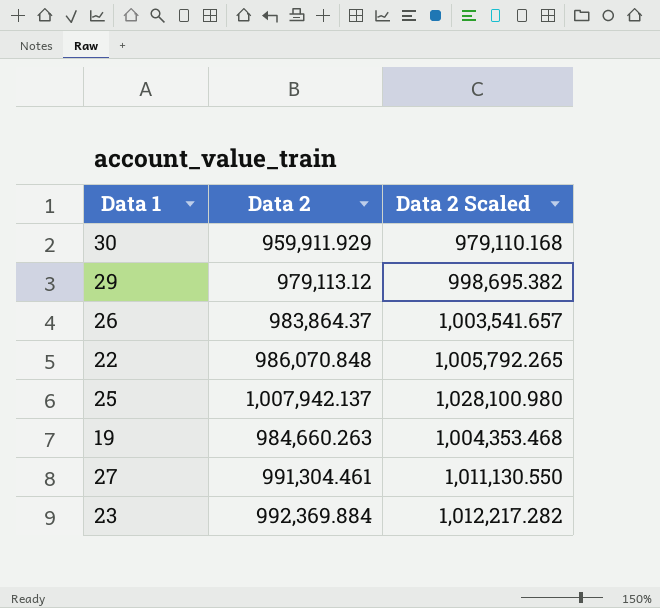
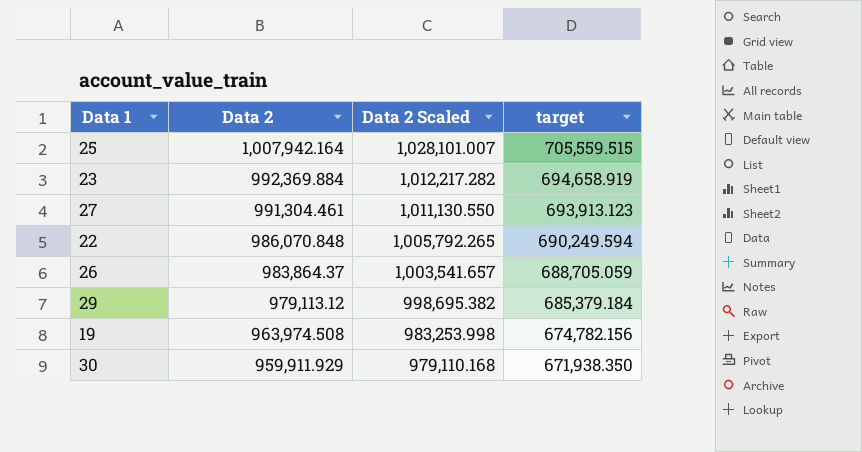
row order: none -> Data 2 descending
column target | formula: none -> [Data 2] * 0.7
25 | Data 2: 1,007,942.137 -> 1,007,942.164
25 | Data 2 Scaled: 1,028,100.980 -> 1,028,101.007
19 | Data 2: 984,660.263 -> 963,974.508
19 | Data 2 Scaled: 1,004,353.468 -> 983,253.998

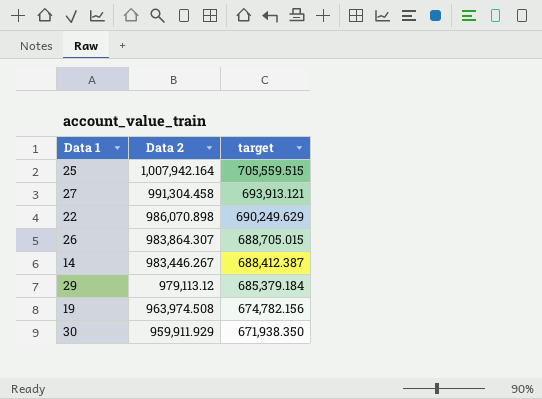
column Data 2 Scaled | formula: [Data 2] * 1.02 -> none
row 23: 992,369.884 | 1,012,217.282 | 694,658.919 -> none
27 | Data 2: 991,304.461 -> 991,304.458
27 | target: 693,913.123 -> 693,913.121
22 | Data 2: 986,070.848 -> 986,070.898
22 | target: 690,249.594 -> 690,249.629
26 | Data 2: 983,864.37 -> 983,864.307
26 | target: 688,705.059 -> 688,705.015
row 14: none -> 983,446.267 | 688,412.387

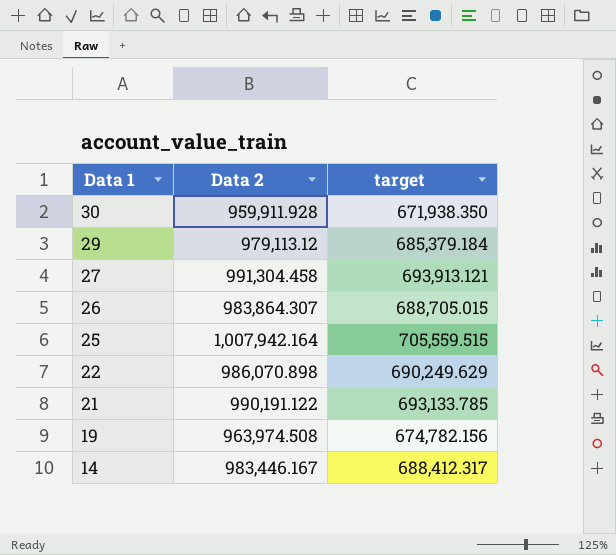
row order: Data 2 descending -> Data 1 descending
30 | Data 2: 959,911.929 -> 959,911.928
row 21: none -> 990,191.122 | 693,133.785
14 | Data 2: 983,446.267 -> 983,446.167
14 | target: 688,412.387 -> 688,412.317

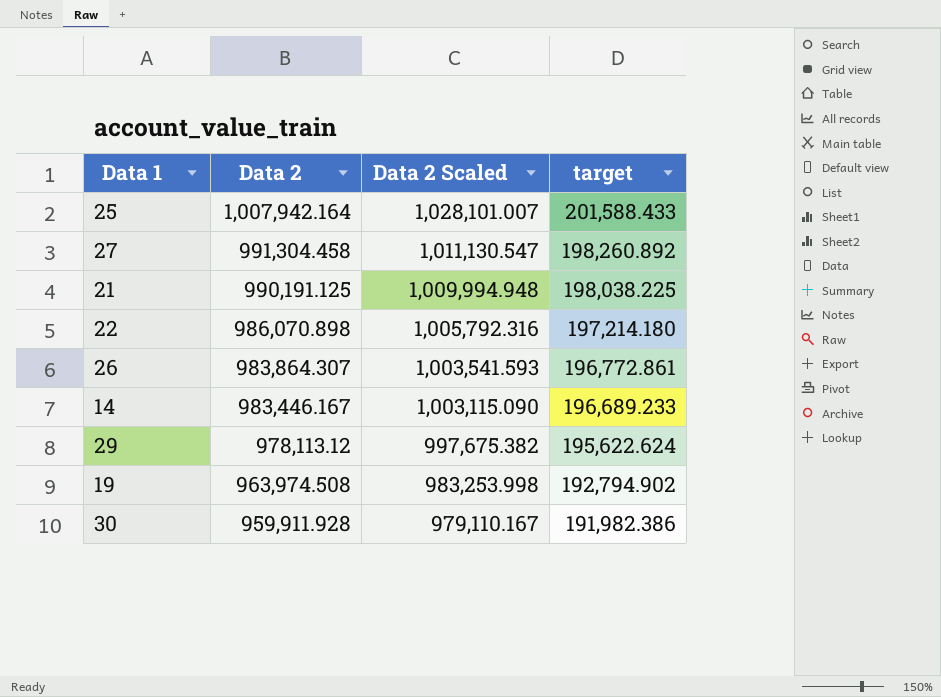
row order: Data 1 descending -> Data 2 descending
column Data 2 Scaled | formula: none -> [Data 2] * 1.02
column target | formula: [Data 2] * 0.7 -> [Data 2] * 0.2
21 | Data 2: 990,191.122 -> 990,191.125
29 | Data 2: 979,113.12 -> 978,113.12

